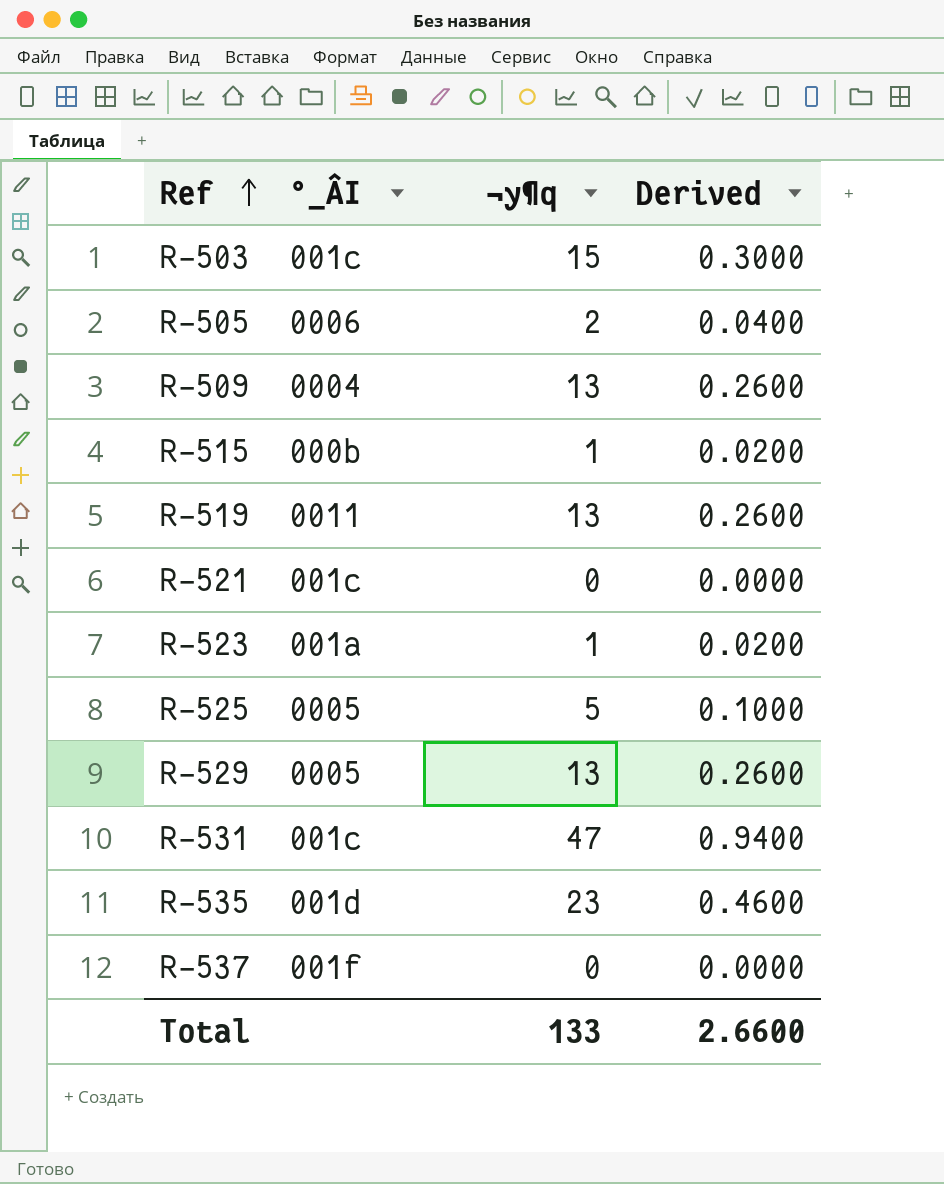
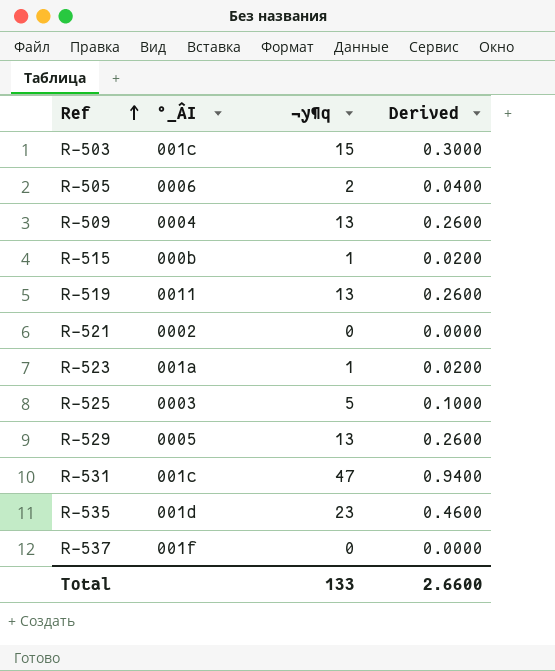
R-521 | °_ÂI: 001c -> 0002
R-525 | °_ÂI: 0005 -> 0003

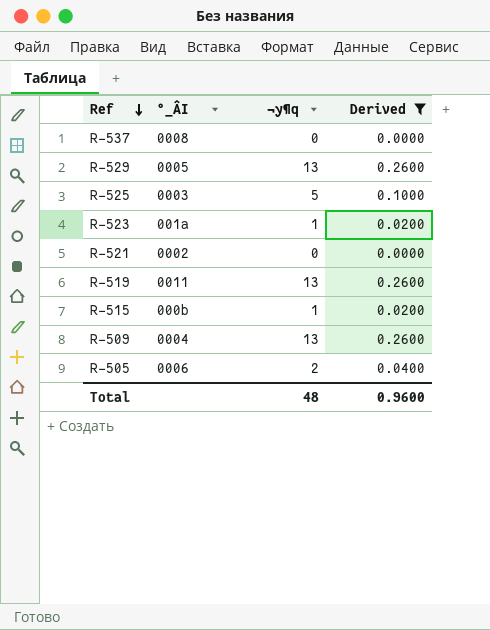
filter: none -> Derived <= 0.2600
row order: Ref ascending -> Ref descending
R-537 | °_ÂI: 001f -> 0008
Total | ¬y¶q: 133 -> 48
Total | Derived: 2.6600 -> 0.9600

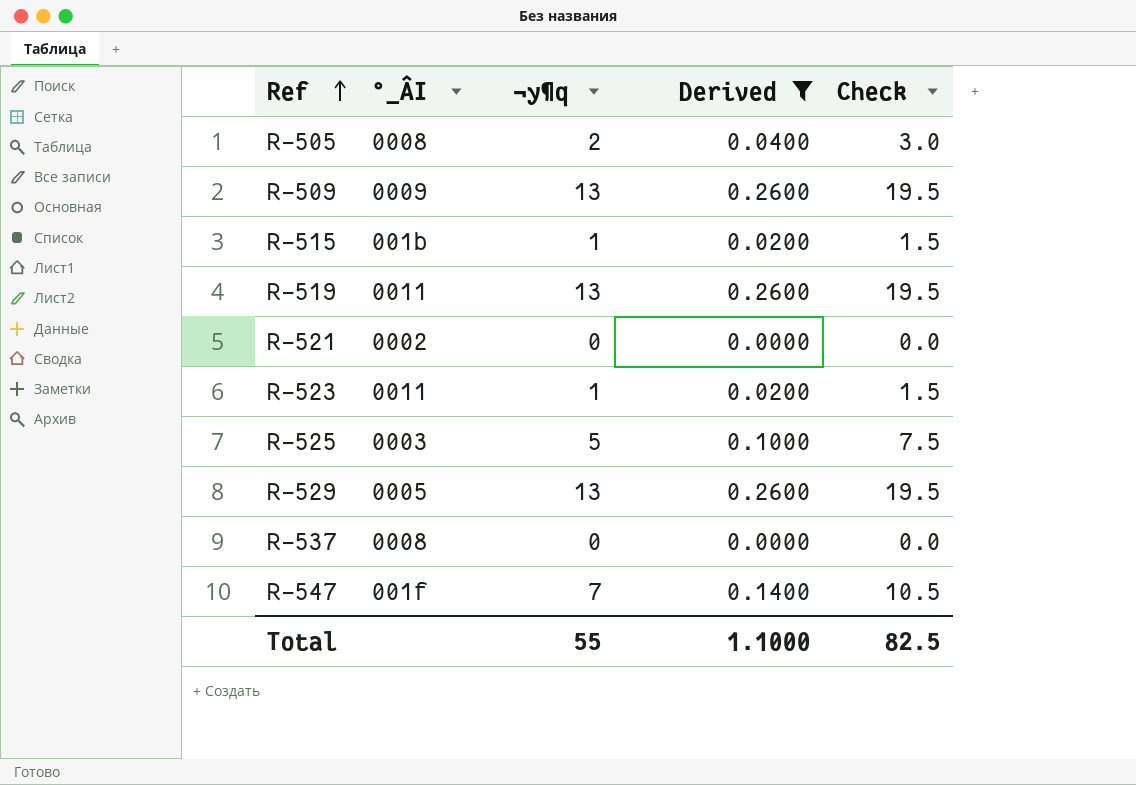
row order: Ref descending -> Ref ascending
column Check | formula: none -> [¬y¶q] * 1.5
R-505 | °_ÂI: 0006 -> 0008
R-509 | °_ÂI: 0004 -> 0009
R-515 | °_ÂI: 000b -> 001b
R-523 | °_ÂI: 001a -> 0011
row R-547: none -> 001f | 7 | 0.1400 | 10.5
Total | ¬y¶q: 48 -> 55
Total | Derived: 0.9600 -> 1.1000

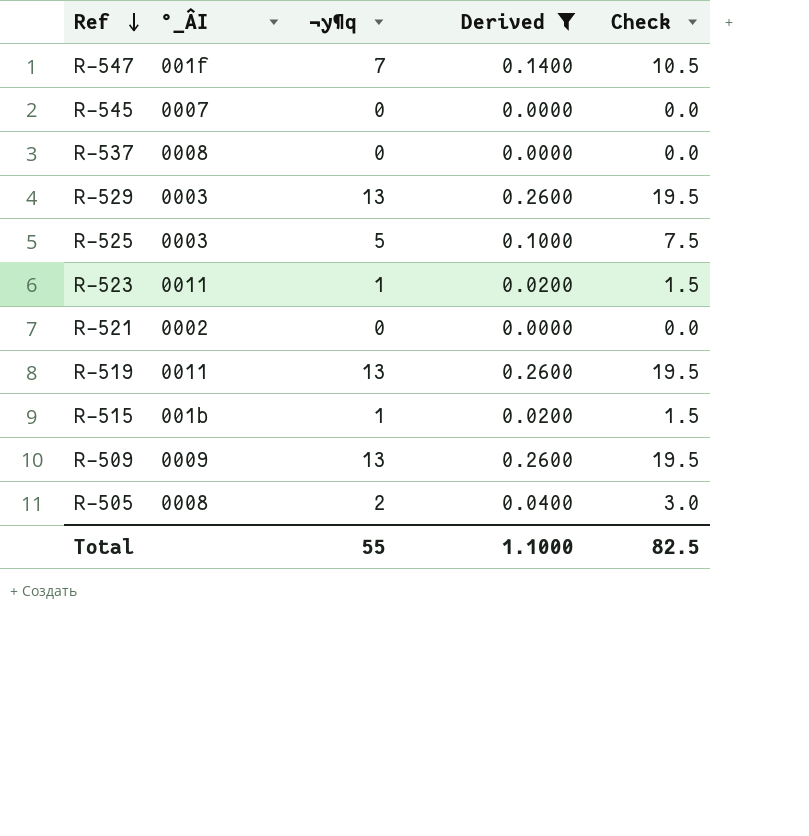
row order: Ref ascending -> Ref descending
row R-545: none -> 0007 | 0 | 0.0000 | 0.0
R-529 | °_ÂI: 0005 -> 0003

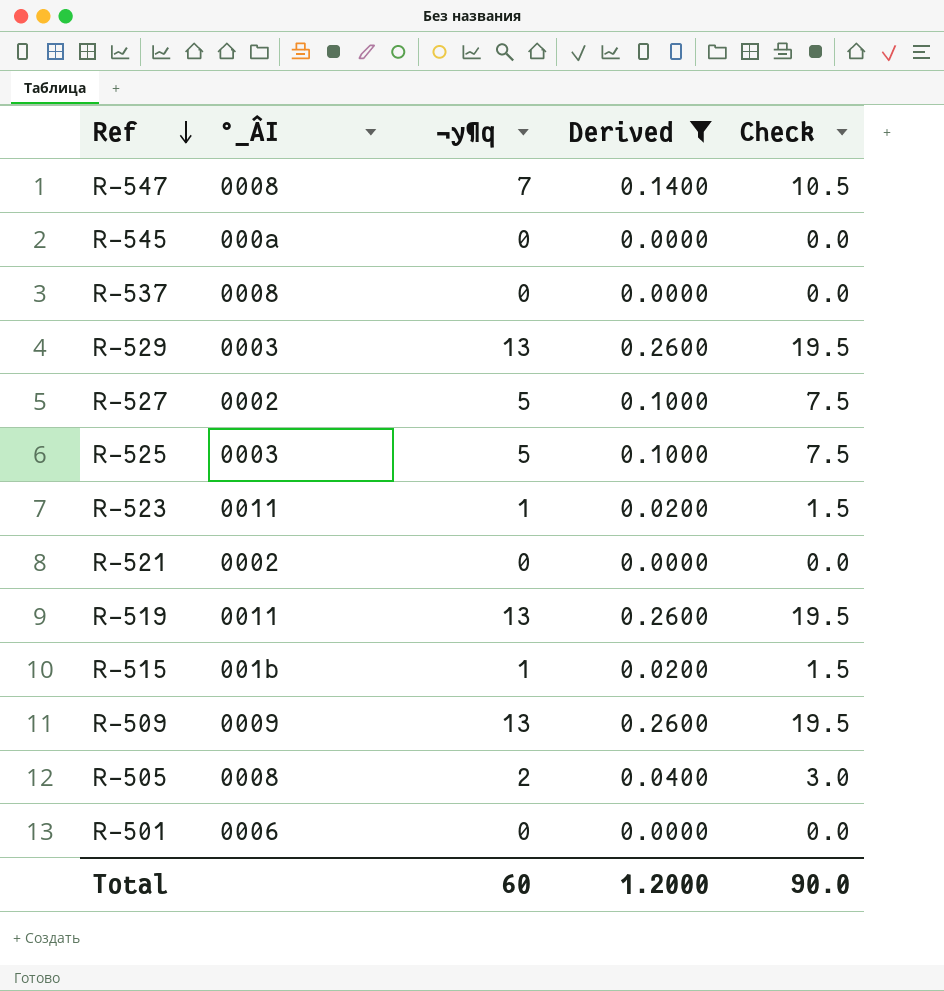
R-547 | °_ÂI: 001f -> 0008
R-545 | °_ÂI: 0007 -> 000a
row R-527: none -> 0002 | 5 | 0.1000 | 7.5
row R-501: none -> 0006 | 0 | 0.0000 | 0.0
Total | ¬y¶q: 55 -> 60
Total | Derived: 1.1000 -> 1.2000
Total | Check: 82.5 -> 90.0

